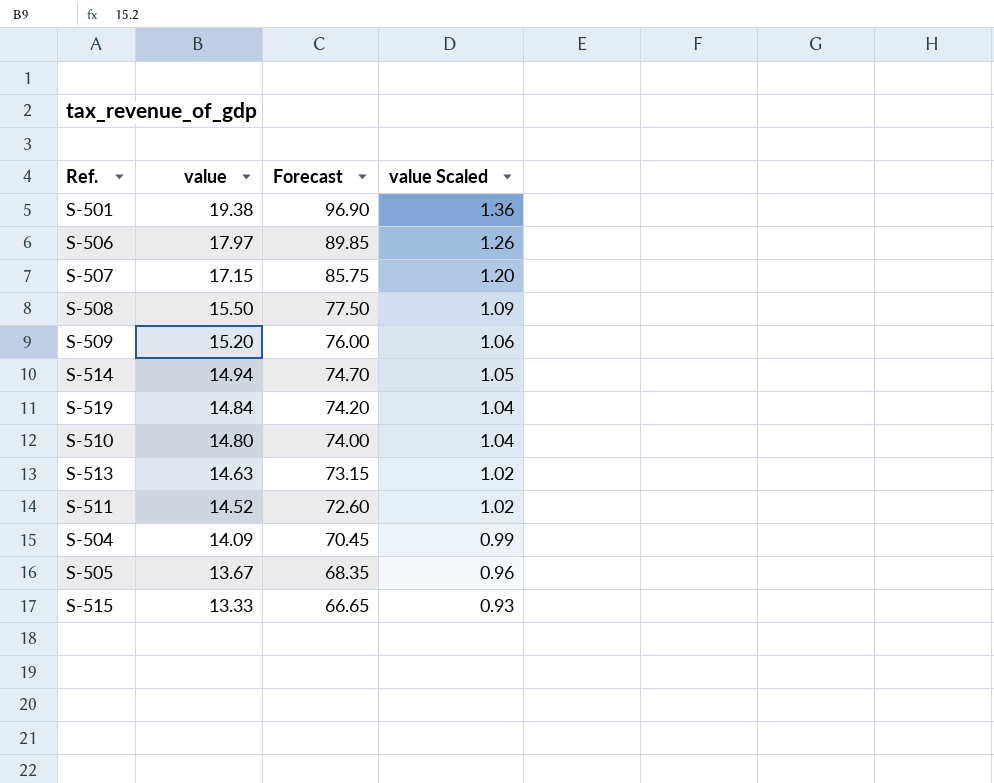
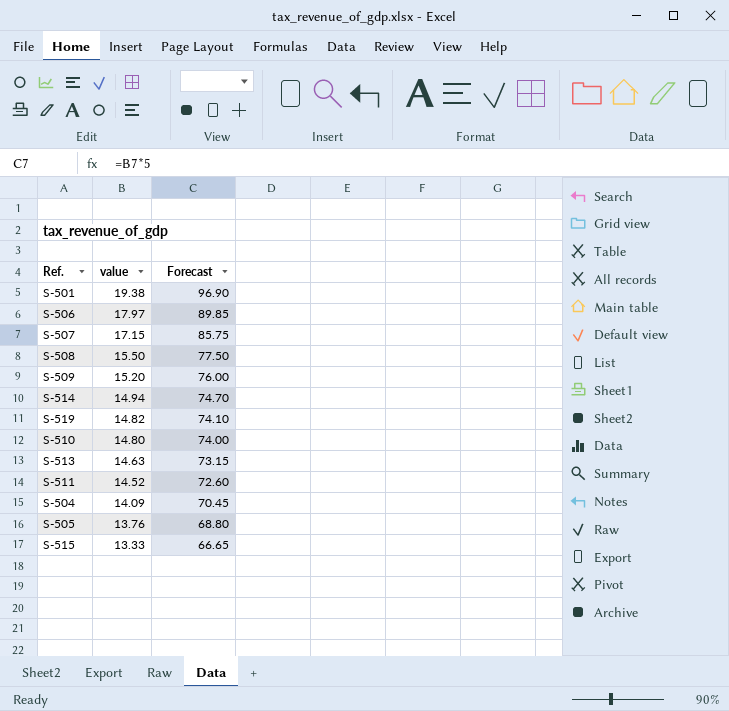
column value Scaled | formula: [value] * 0.07 -> none
S-519 | value: 14.84 -> 14.82
S-519 | Forecast: 74.20 -> 74.10
S-505 | value: 13.67 -> 13.76
S-505 | Forecast: 68.35 -> 68.80

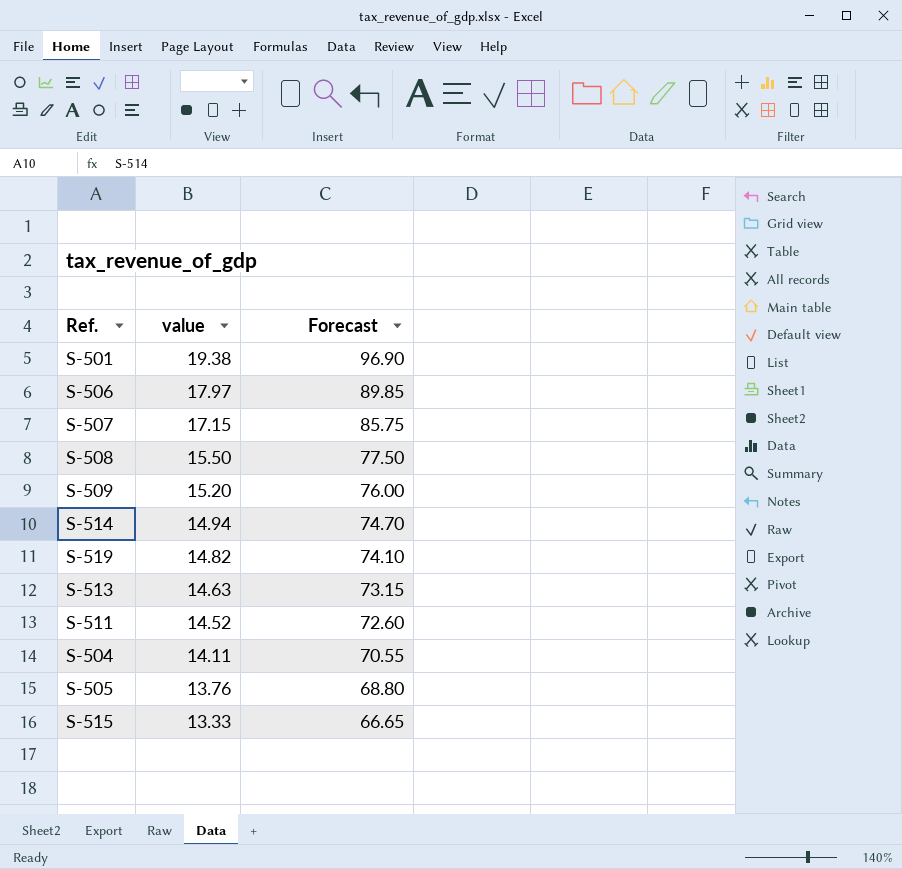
row S-510: 14.80 | 74.00 -> none
S-504 | value: 14.09 -> 14.11
S-504 | Forecast: 70.45 -> 70.55

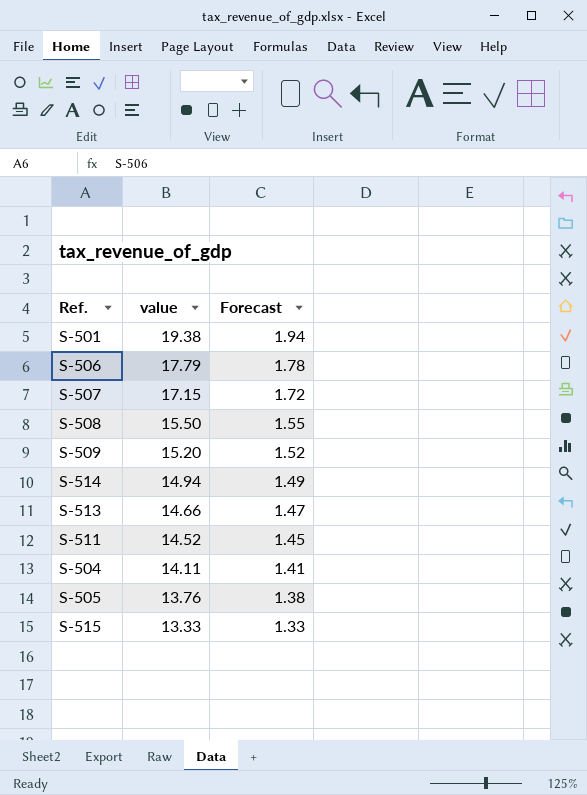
column Forecast | formula: [value] * 5 -> [value] * 0.1
row S-519: 14.82 | 74.10 -> none
S-506 | value: 17.97 -> 17.79
S-513 | value: 14.63 -> 14.66

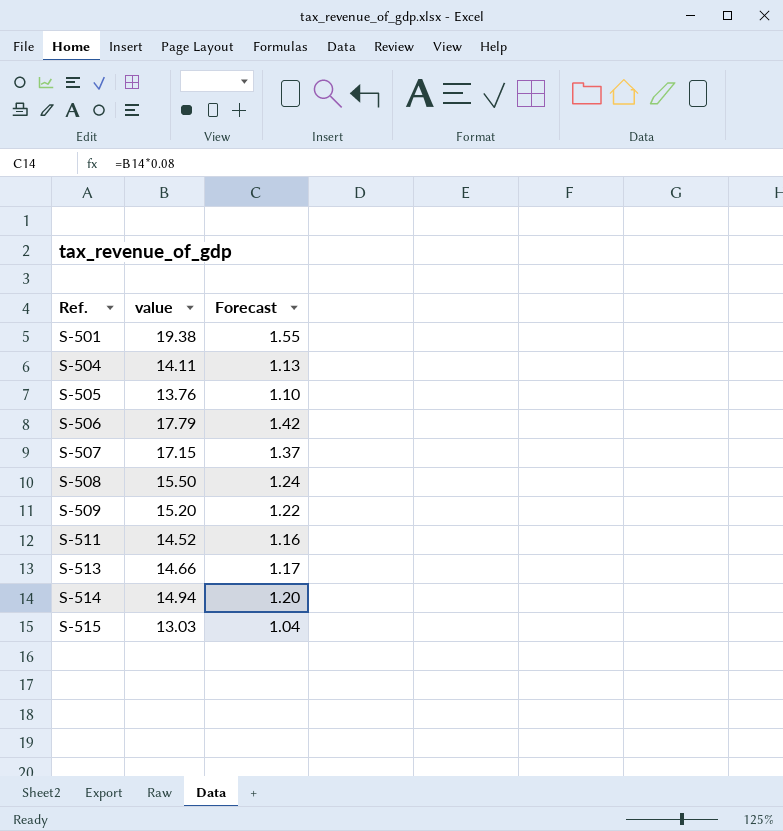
row order: value descending -> Ref. ascending
column Forecast | formula: [value] * 0.1 -> [value] * 0.08
S-515 | value: 13.33 -> 13.03

